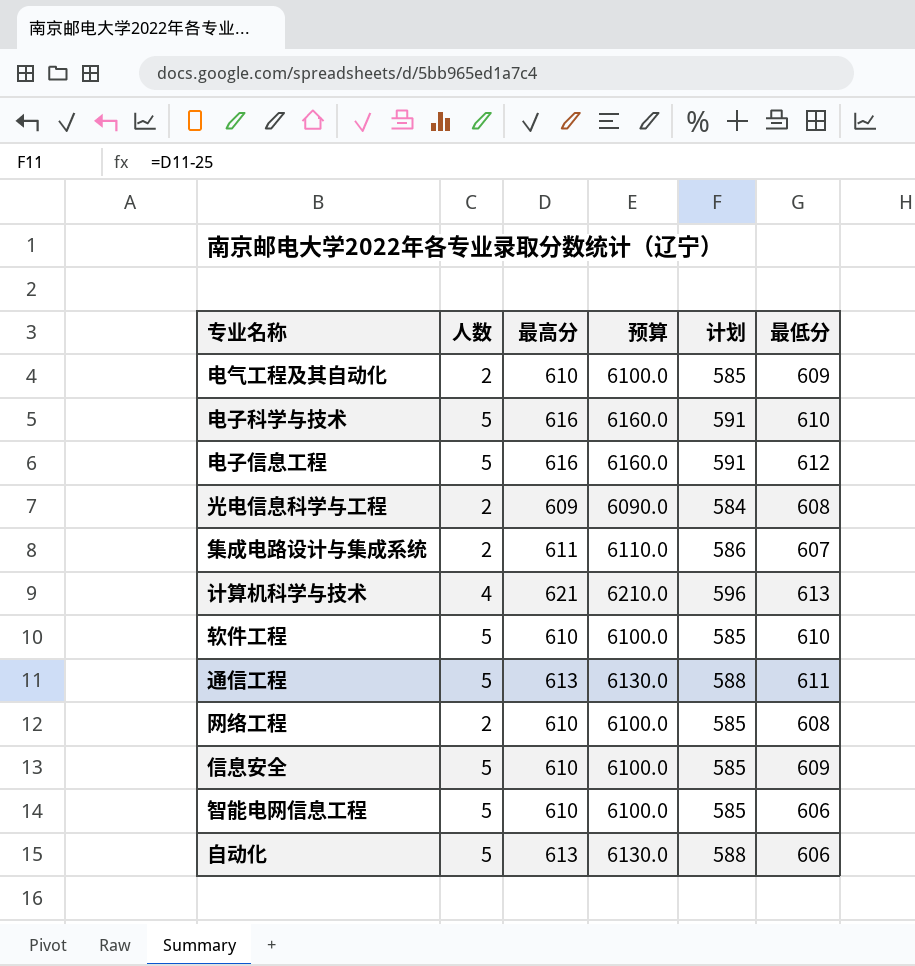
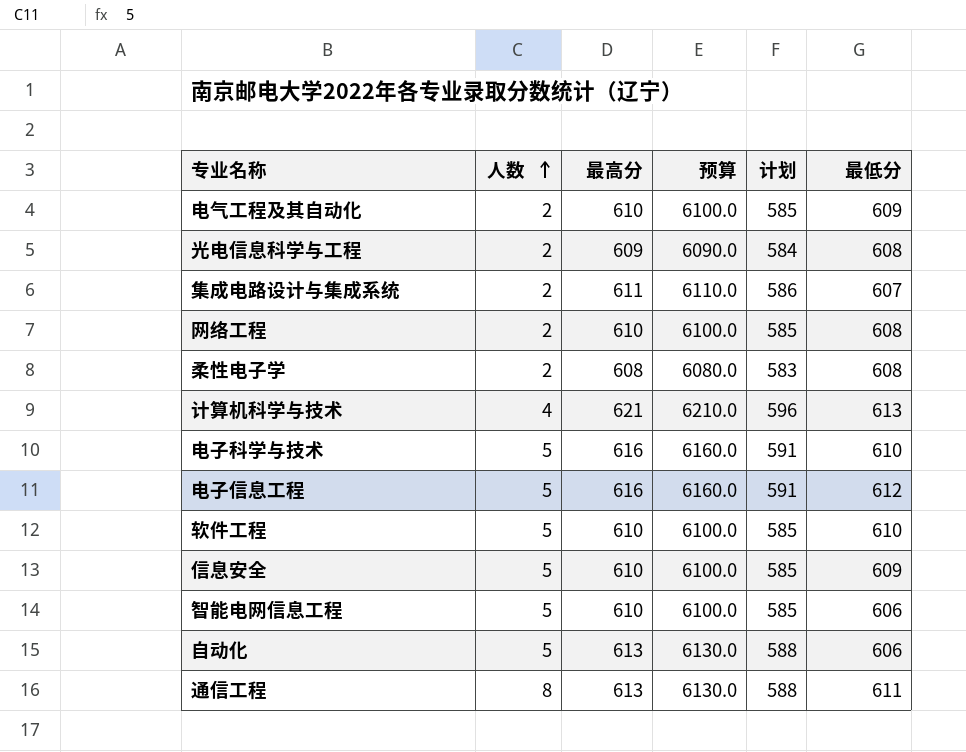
row order: none -> 人数 ascending
row 柔性电子学: none -> 2 | 608 | 6080.0 | 583 | 608
通信工程 | 人数: 5 -> 8

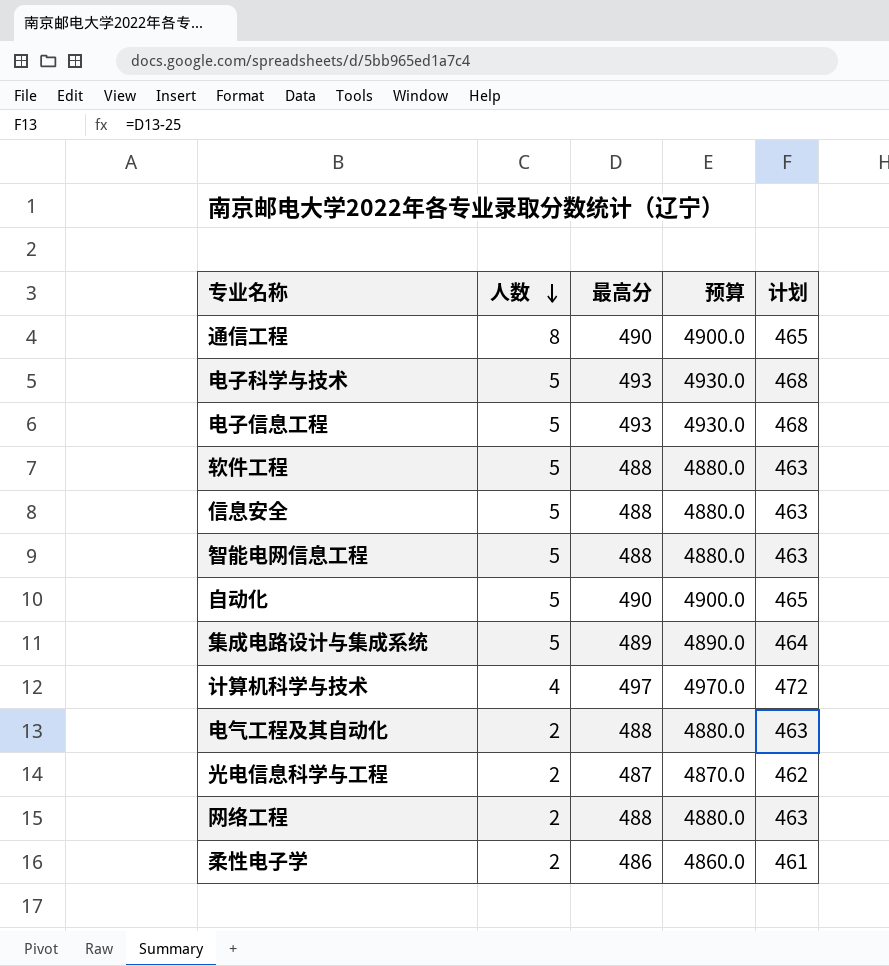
row order: 人数 ascending -> 人数 descending
column 最低分 | position: 6 -> none
通信工程 | 最高分: 613 -> 490
通信工程 | 预算: 6130.0 -> 4900.0
通信工程 | 计划: 588 -> 465
电子科学与技术 | 最高分: 616 -> 493
电子科学与技术 | 预算: 6160.0 -> 4930.0
电子科学与技术 | 计划: 591 -> 468
电子信息工程 | 最高分: 616 -> 493
电子信息工程 | 预算: 6160.0 -> 4930.0
电子信息工程 | 计划: 591 -> 468
软件工程 | 最高分: 610 -> 488
软件工程 | 预算: 6100.0 -> 4880.0
软件工程 | 计划: 585 -> 463
信息安全 | 最高分: 610 -> 488
信息安全 | 预算: 6100.0 -> 4880.0
信息安全 | 计划: 585 -> 463
智能电网信息工程 | 最高分: 610 -> 488
智能电网信息工程 | 预算: 6100.0 -> 4880.0
智能电网信息工程 | 计划: 585 -> 463
自动化 | 最高分: 613 -> 490
自动化 | 预算: 6130.0 -> 4900.0
自动化 | 计划: 588 -> 465
集成电路设计与集成系统 | 人数: 2 -> 5
集成电路设计与集成系统 | 最高分: 611 -> 489
集成电路设计与集成系统 | 预算: 6110.0 -> 4890.0
集成电路设计与集成系统 | 计划: 586 -> 464
计算机科学与技术 | 最高分: 621 -> 497
计算机科学与技术 | 预算: 6210.0 -> 4970.0
计算机科学与技术 | 计划: 596 -> 472
电气工程及其自动化 | 最高分: 610 -> 488
电气工程及其自动化 | 预算: 6100.0 -> 4880.0
电气工程及其自动化 | 计划: 585 -> 463
光电信息科学与工程 | 最高分: 609 -> 487
光电信息科学与工程 | 预算: 6090.0 -> 4870.0
光电信息科学与工程 | 计划: 584 -> 462
网络工程 | 最高分: 610 -> 488
网络工程 | 预算: 6100.0 -> 4880.0
网络工程 | 计划: 585 -> 463
柔性电子学 | 最高分: 608 -> 486
柔性电子学 | 预算: 6080.0 -> 4860.0
柔性电子学 | 计划: 583 -> 461

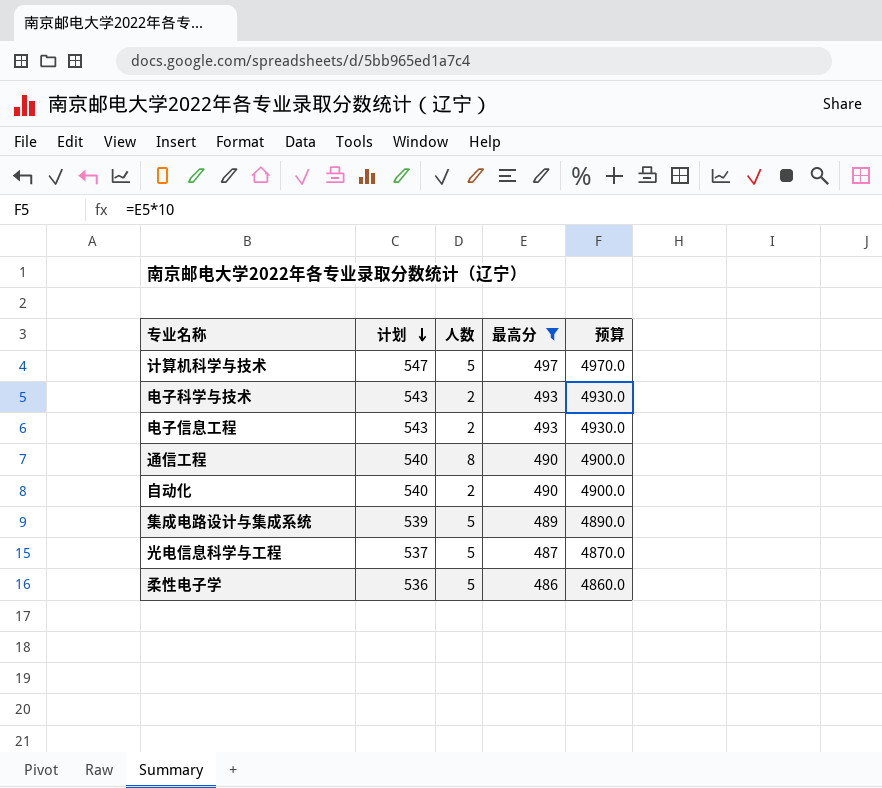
filter: none -> 最高分 != 488
row order: 人数 descending -> 计划 descending
column 计划 | formula: [最高分] - 25 -> [最高分] + 50
column 计划 | position: 5 -> 2
计算机科学与技术 | 人数: 4 -> 5
电子科学与技术 | 人数: 5 -> 2
电子信息工程 | 人数: 5 -> 2
自动化 | 人数: 5 -> 2
光电信息科学与工程 | 人数: 2 -> 5
柔性电子学 | 人数: 2 -> 5

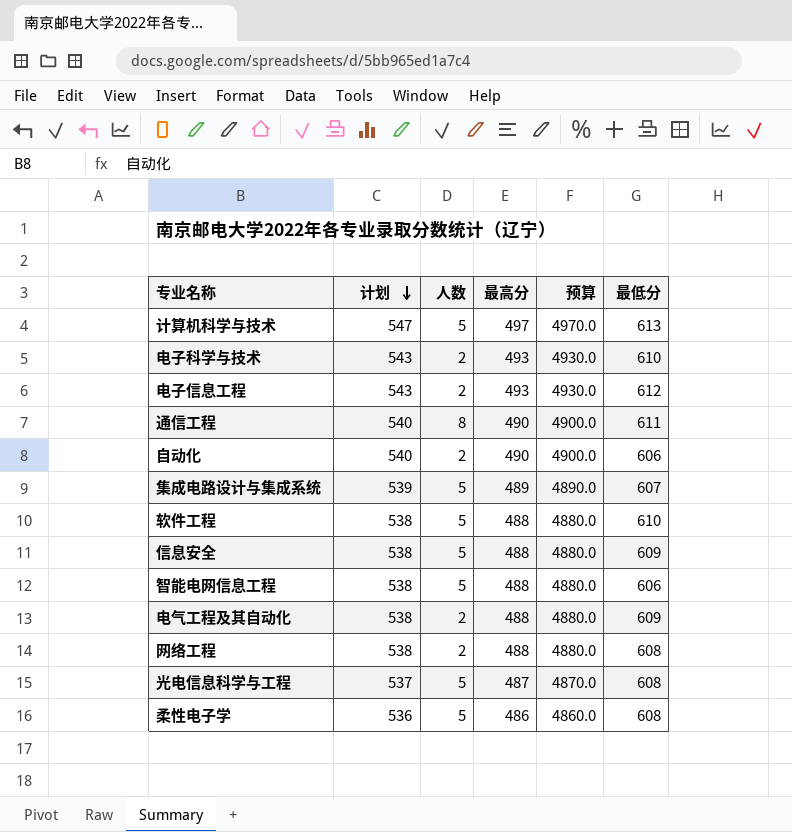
filter: 最高分 != 488 -> none
column 最低分 | position: none -> 6

